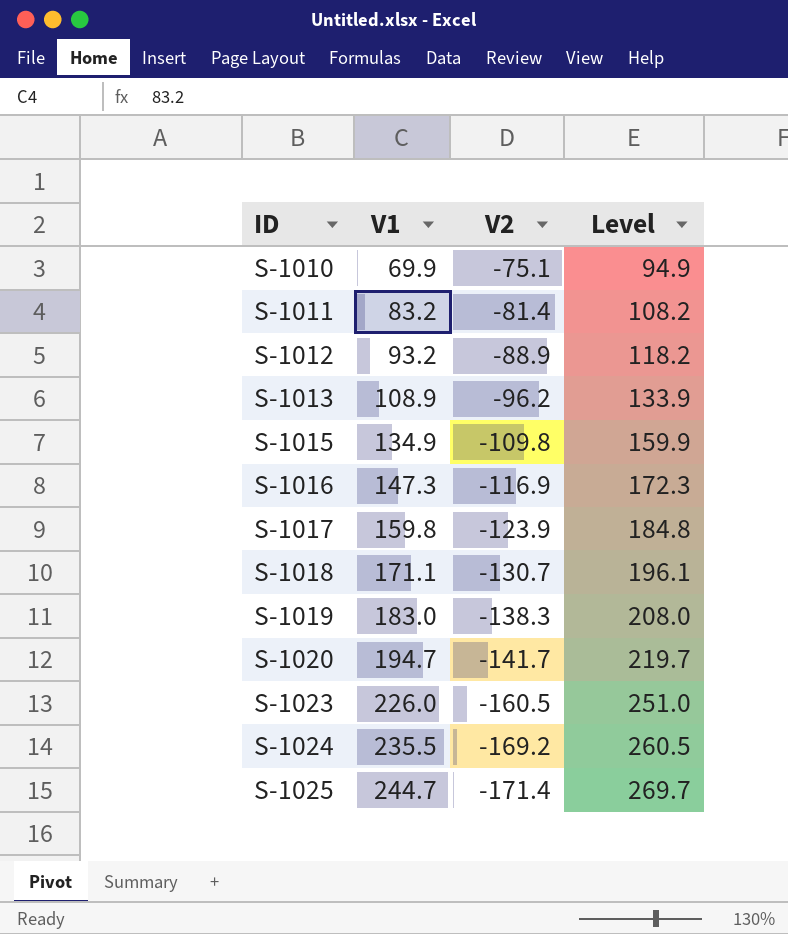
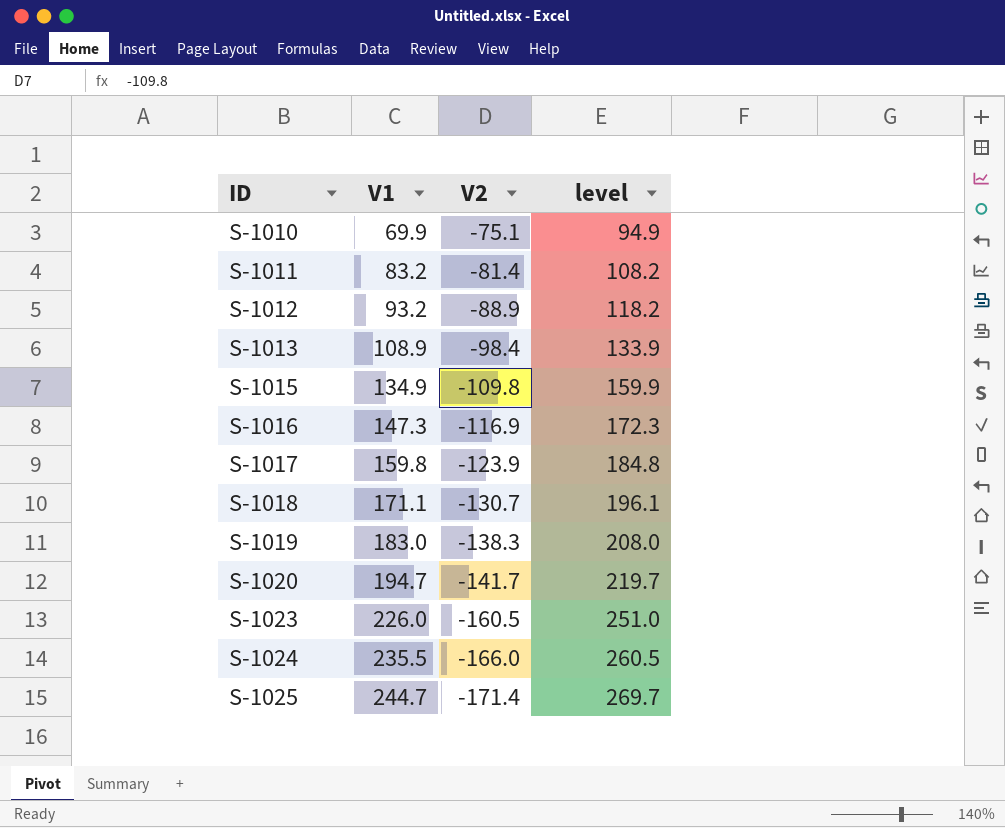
column name: Level -> level
S-1013 | V2: -96.2 -> -98.4
S-1024 | V2: -169.2 -> -166.0

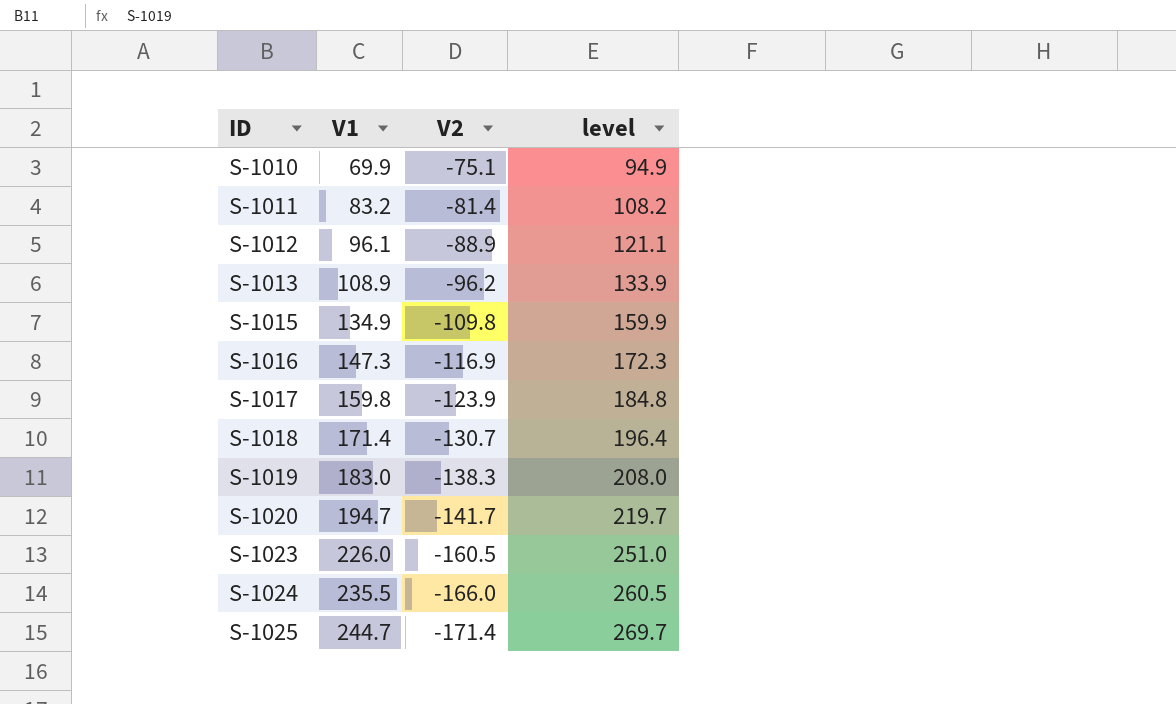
S-1012 | V1: 93.2 -> 96.1
S-1012 | level: 118.2 -> 121.1
S-1013 | V2: -98.4 -> -96.2
S-1018 | V1: 171.1 -> 171.4
S-1018 | level: 196.1 -> 196.4

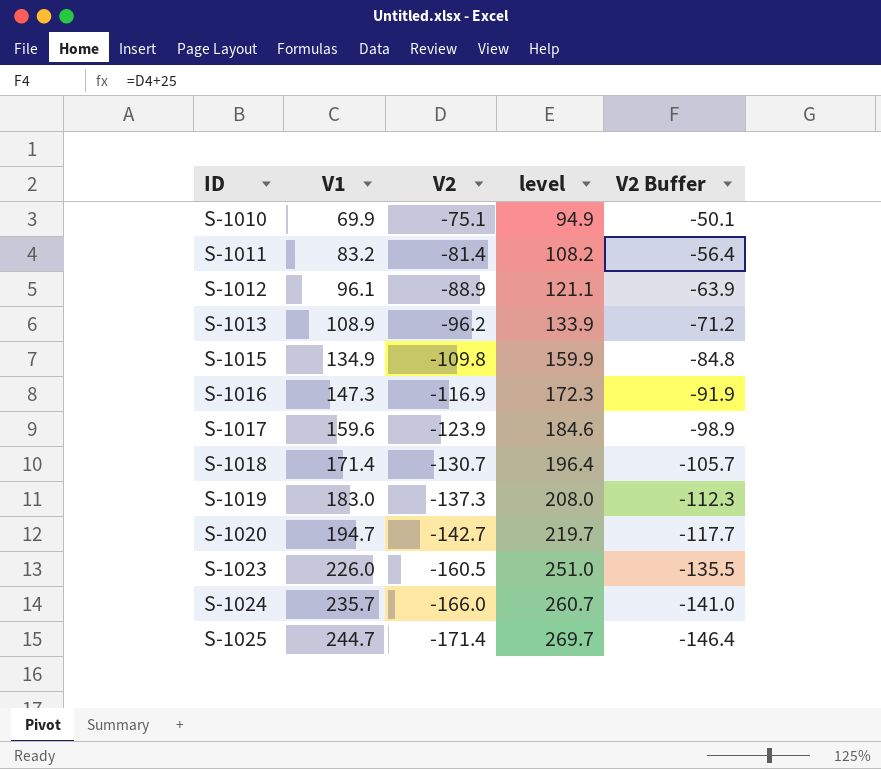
column V2 Buffer | formula: none -> [V2] + 25
S-1017 | V1: 159.8 -> 159.6
S-1017 | level: 184.8 -> 184.6
S-1019 | V2: -138.3 -> -137.3
S-1020 | V2: -141.7 -> -142.7
S-1024 | V1: 235.5 -> 235.7
S-1024 | level: 260.5 -> 260.7

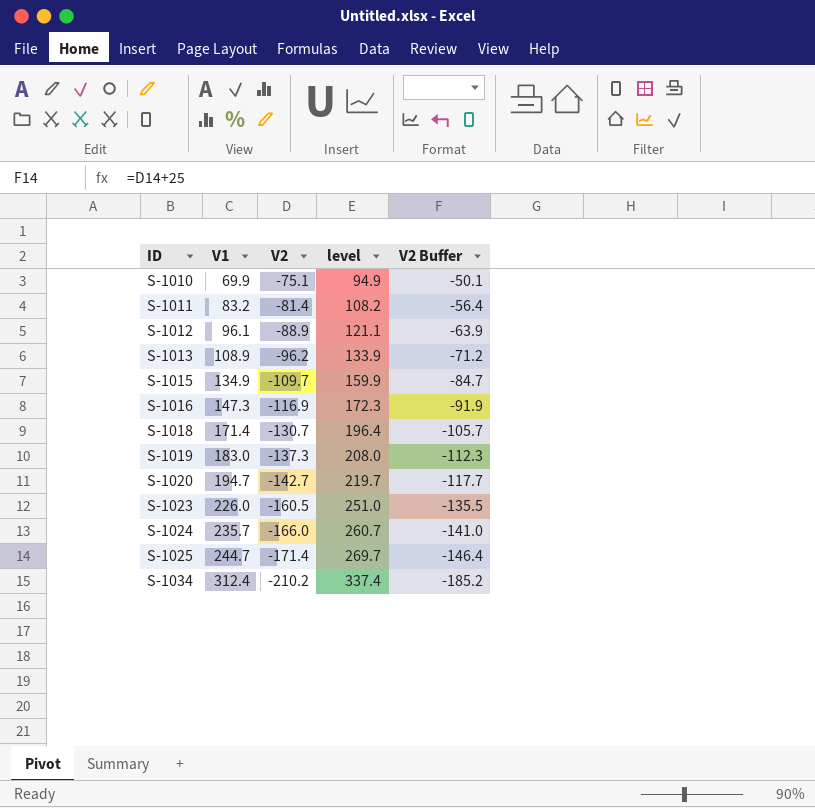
row S-1017: 159.6 | -123.9 | 184.6 | -98.9 -> none
S-1015 | V2: -109.8 -> -109.7
S-1015 | V2 Buffer: -84.8 -> -84.7
row S-1034: none -> 312.4 | -210.2 | 337.4 | -185.2

